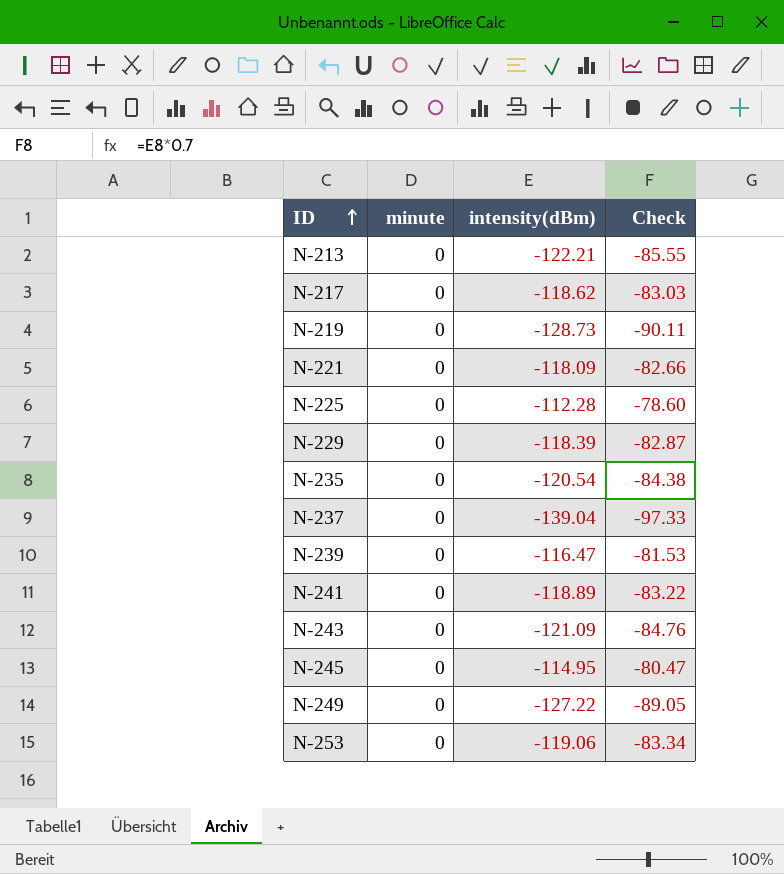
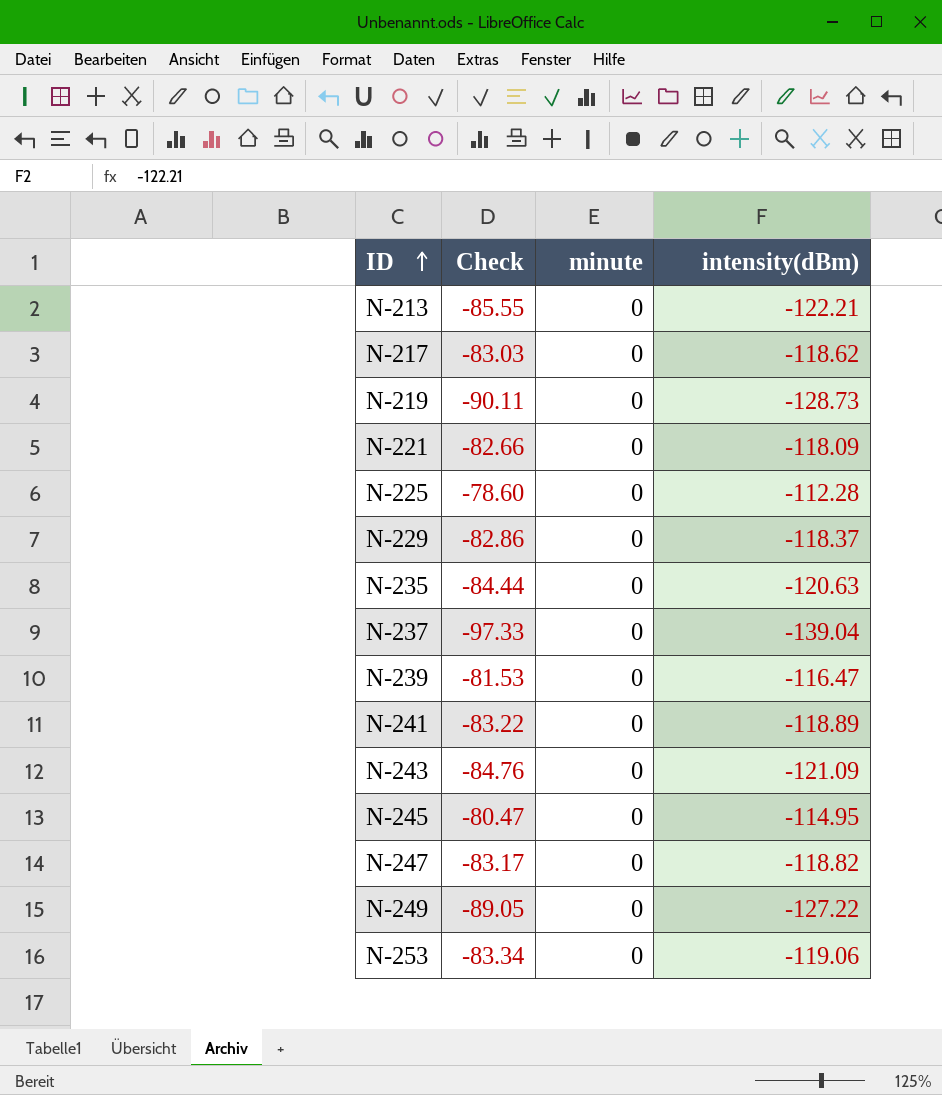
column Check | position: 4 -> 2
N-229 | Check: -82.87 -> -82.86
N-229 | intensity(dBm): -118.39 -> -118.37
N-235 | Check: -84.38 -> -84.44
N-235 | intensity(dBm): -120.54 -> -120.63
row N-247: none -> -83.17 | 0 | -118.82

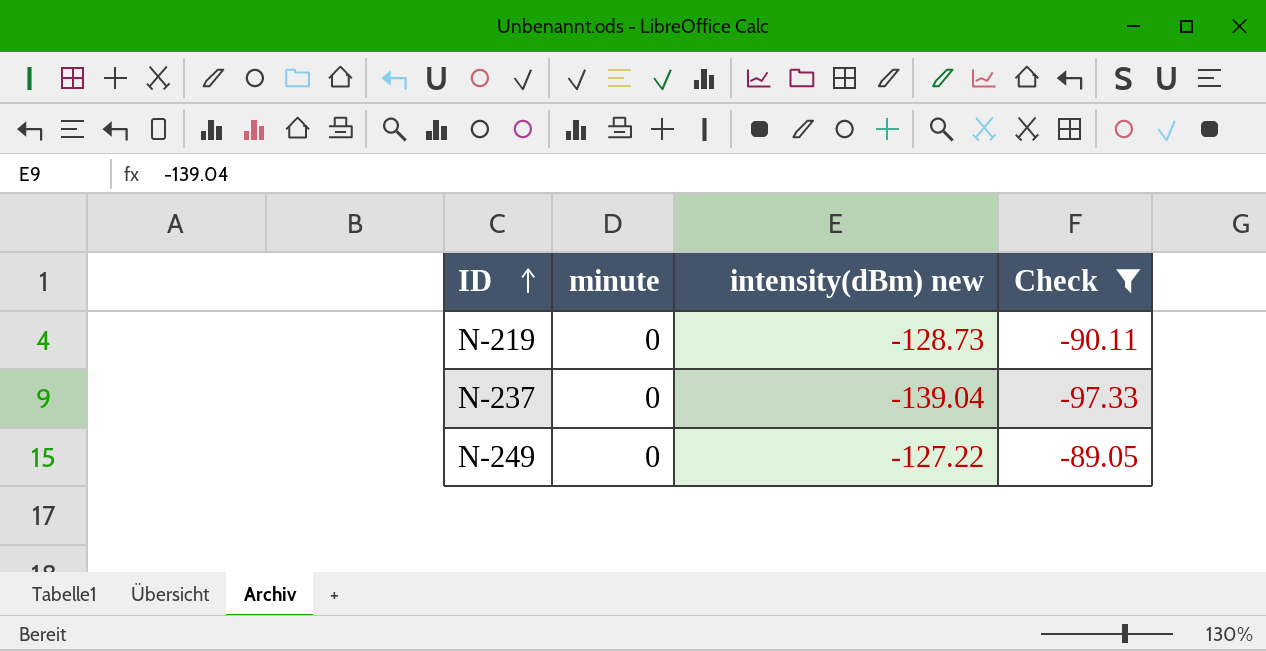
filter: none -> Check <= -89.05
column name: intensity(dBm) -> intensity(dBm) new
column Check | position: 2 -> 4

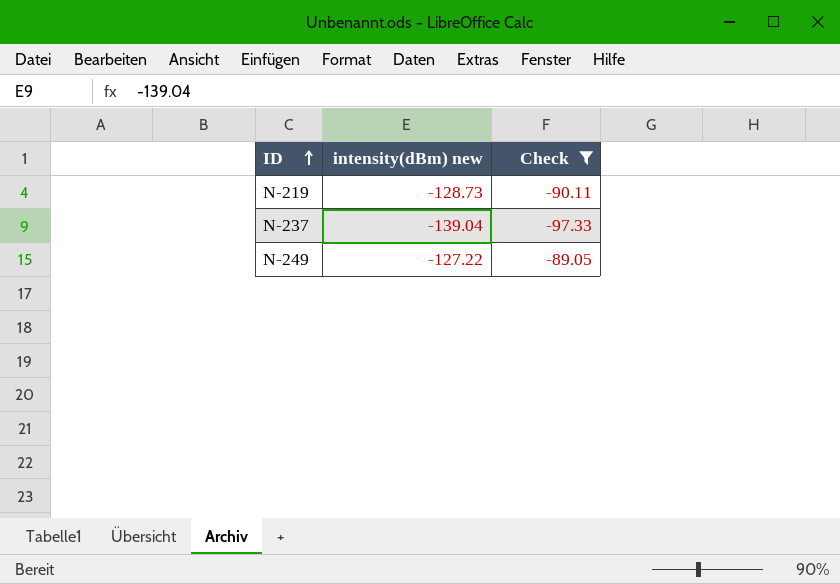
column minute | position: 2 -> none

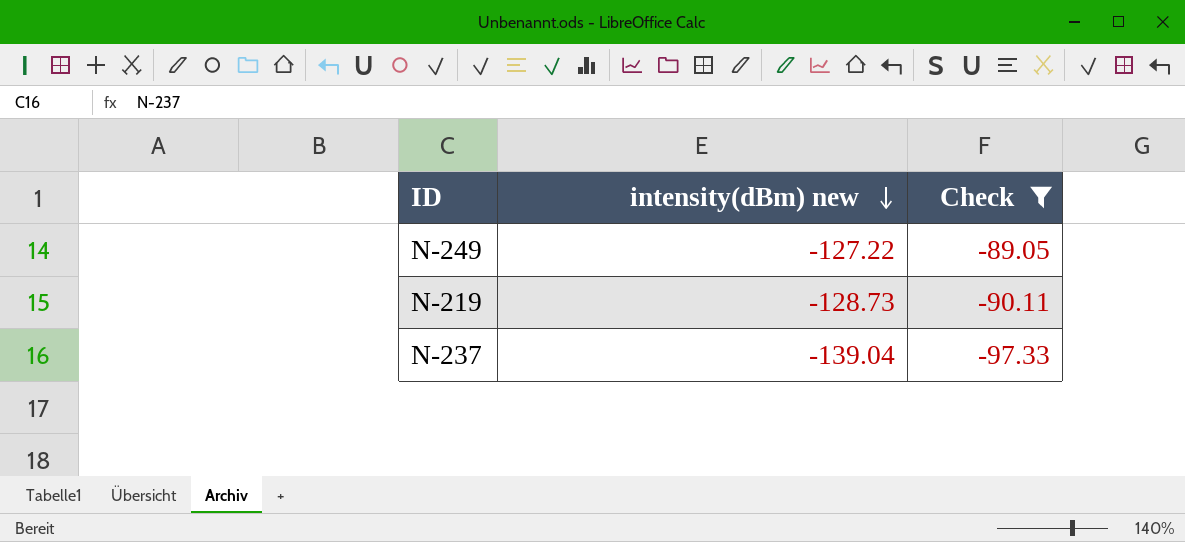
row order: ID ascending -> intensity(dBm) new descending

